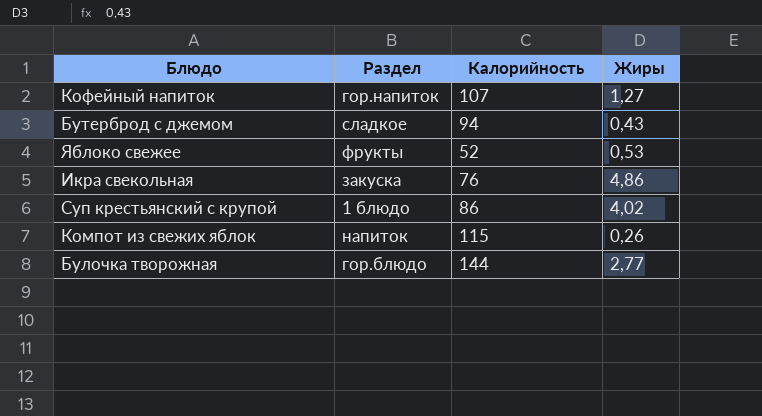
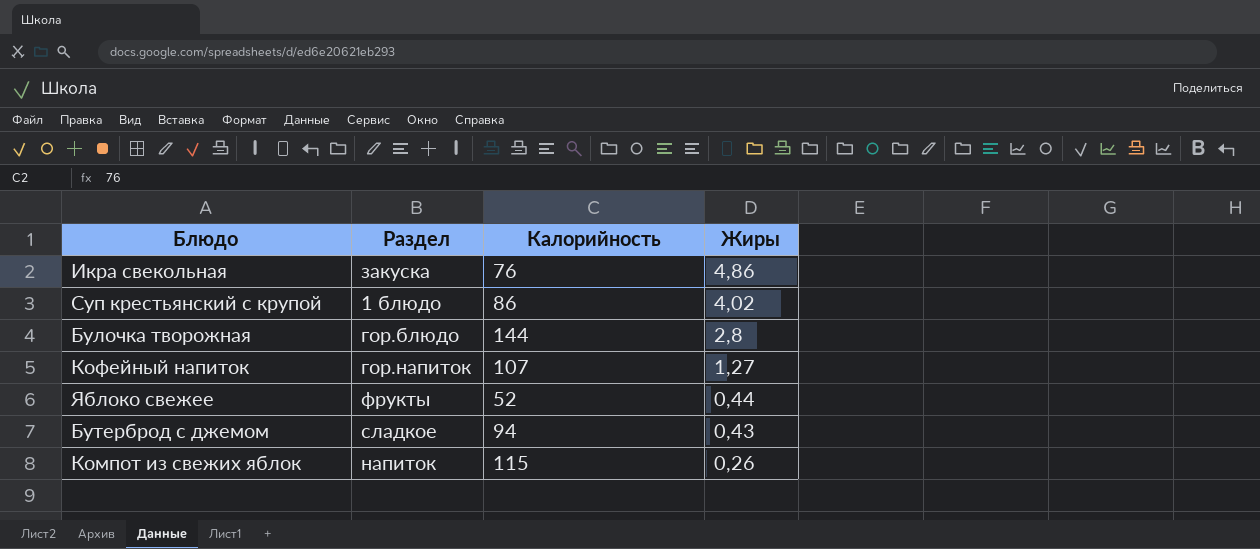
row order: none -> Жиры descending
Булочка творожная | Жиры: 2,77 -> 2,8
Яблоко свежее | Жиры: 0,53 -> 0,44

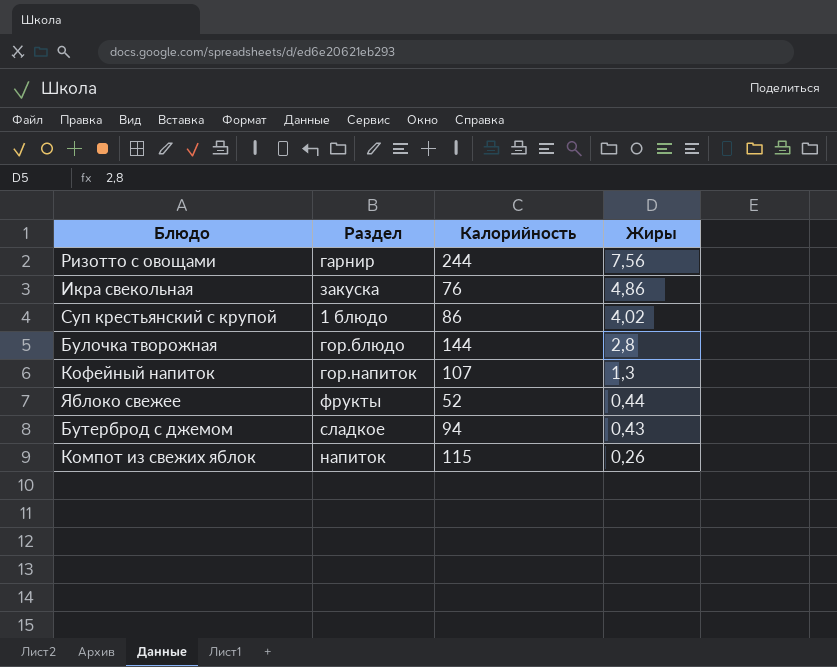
row Ризотто с овощами: none -> гарнир | 244 | 7,56
Кофейный напиток | Жиры: 1,27 -> 1,3

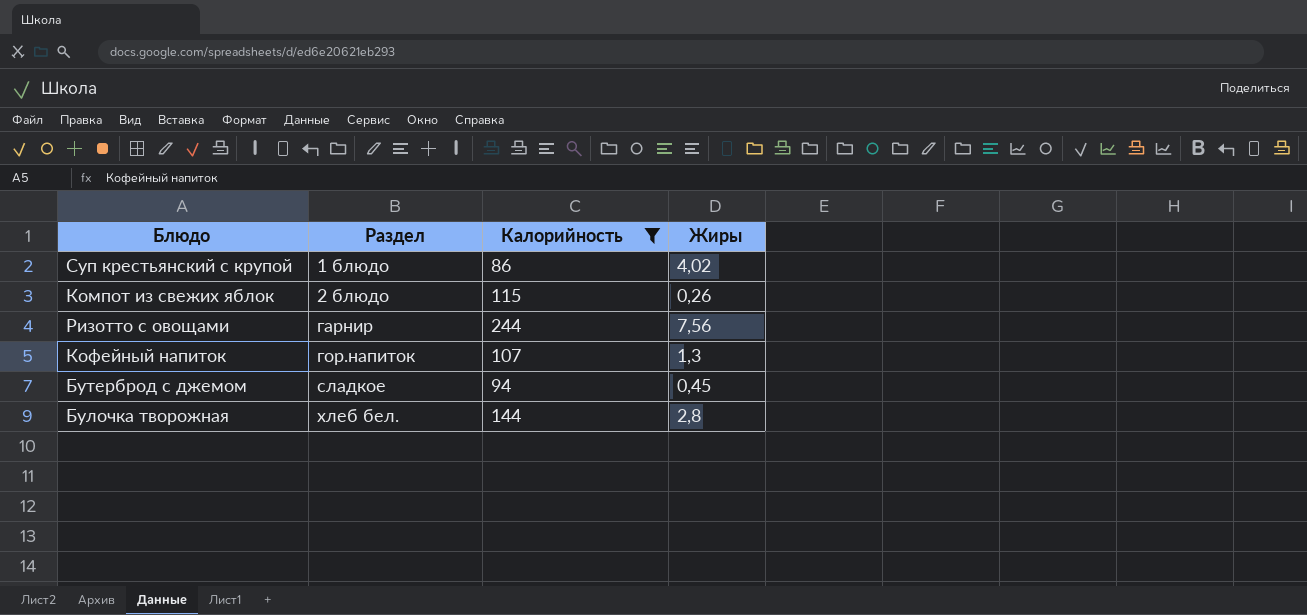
filter: none -> Калорийность >= 86
row order: Жиры descending -> Раздел ascending
Компот из свежих яблок | Раздел: напиток -> 2 блюдо
Бутерброд с джемом | Жиры: 0,43 -> 0,45
Булочка творожная | Раздел: гор.блюдо -> хлеб бел.

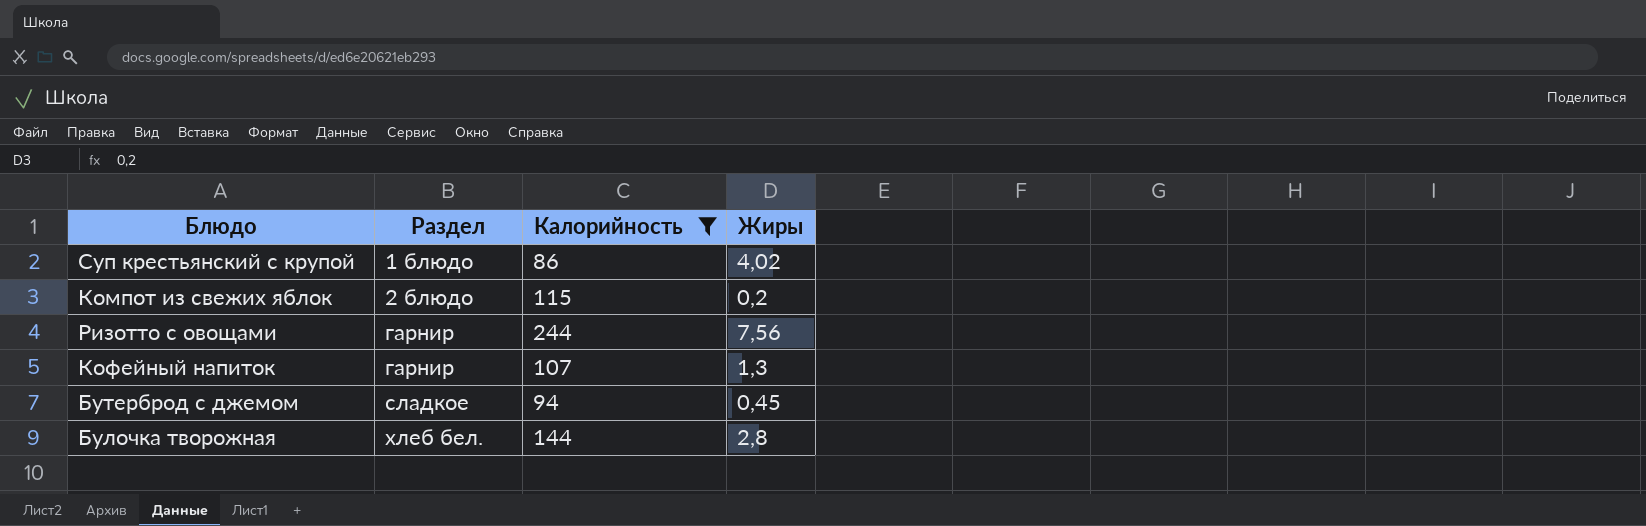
Компот из свежих яблок | Жиры: 0,26 -> 0,2
Кофейный напиток | Раздел: гор.напиток -> гарнир

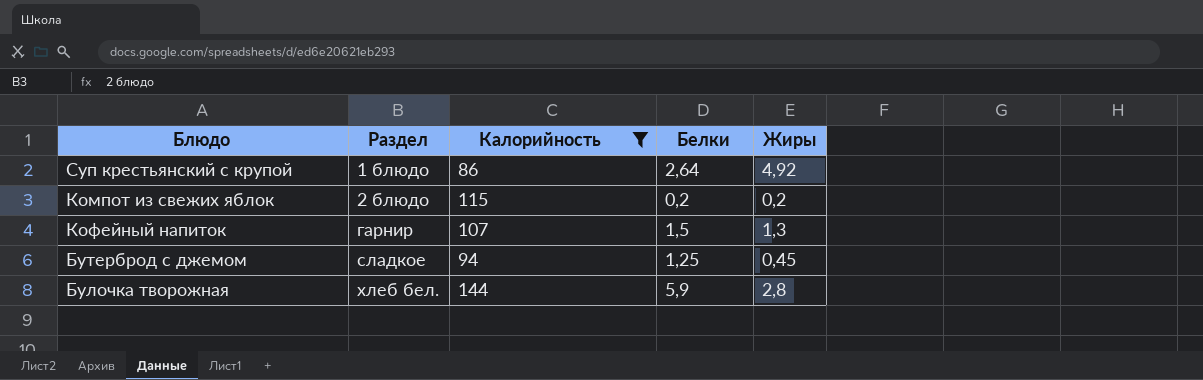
column Белки | position: none -> 4
row Ризотто с овощами: гарнир | 244 | 7,56 -> none
Суп крестьянский с крупой | Жиры: 4,02 -> 4,92

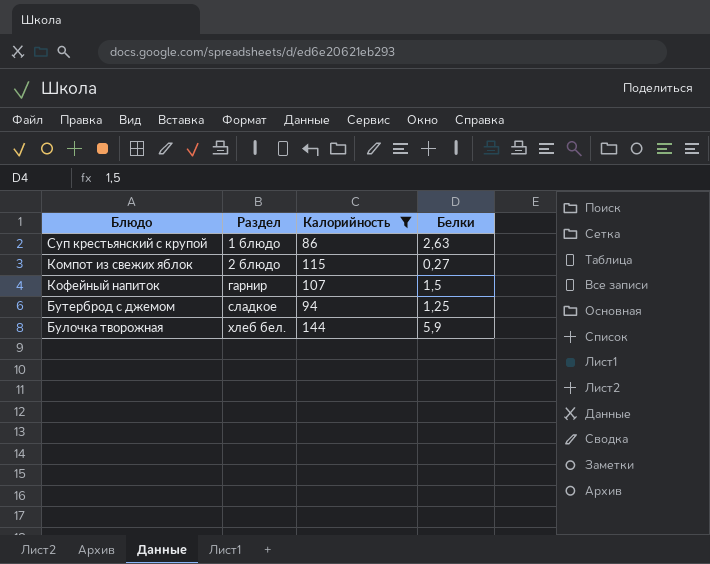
column Жиры | position: 5 -> none
Суп крестьянский с крупой | Белки: 2,64 -> 2,63
Компот из свежих яблок | Белки: 0,2 -> 0,27

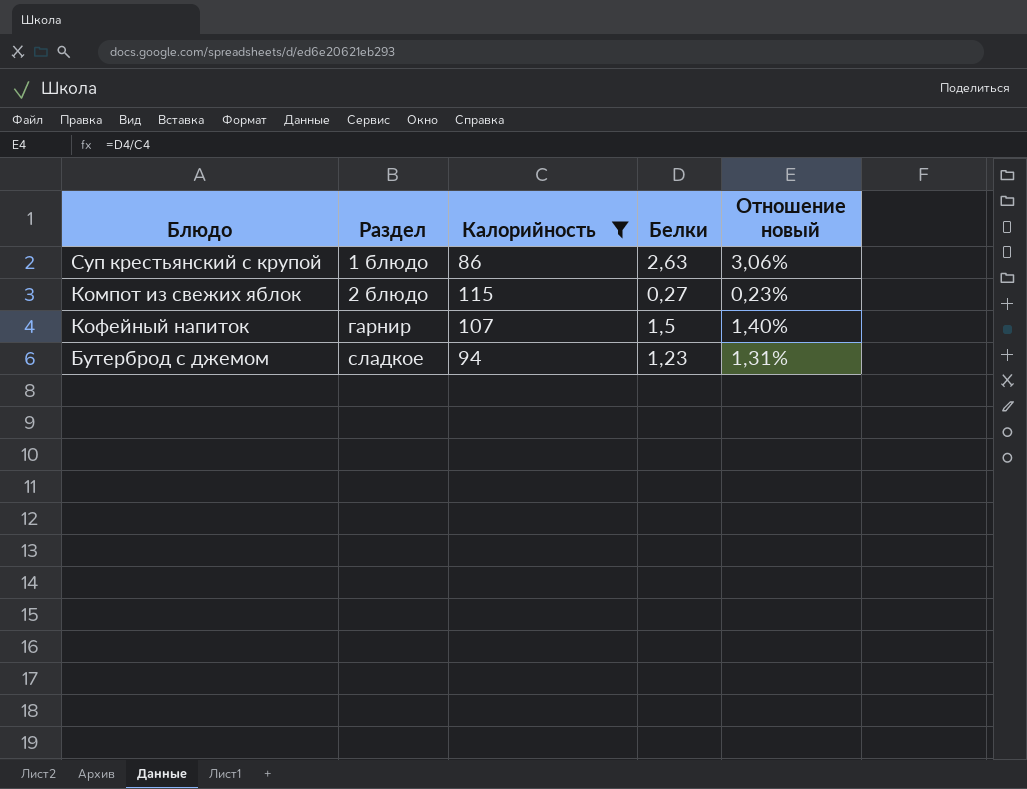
column Отношение новый | formula: none -> [Белки] / [Калорийность]
row Булочка творожная: хлеб бел. | 144 | 5,9 -> none
Бутерброд с джемом | Белки: 1,25 -> 1,23

